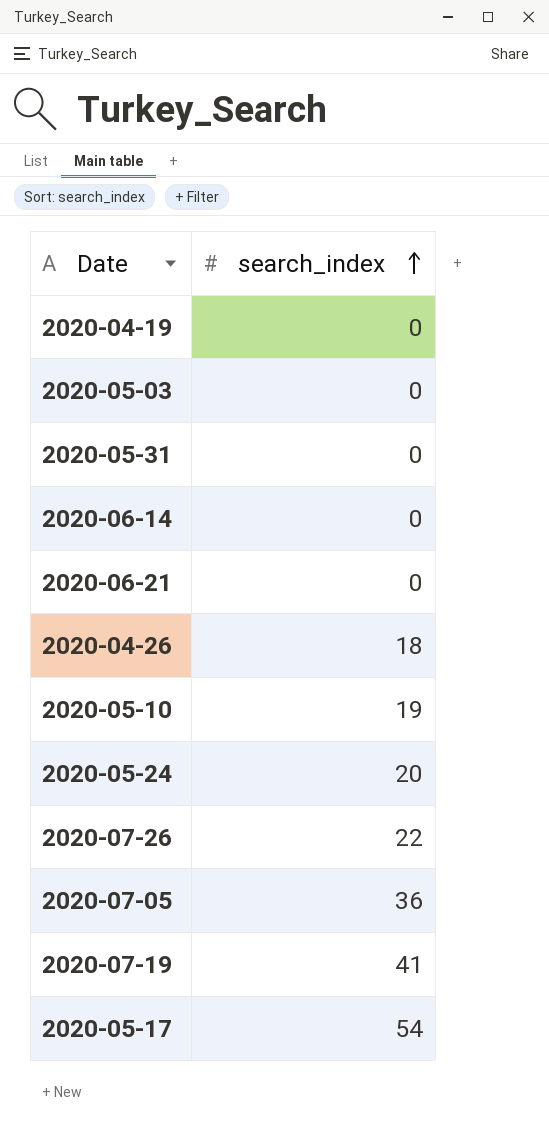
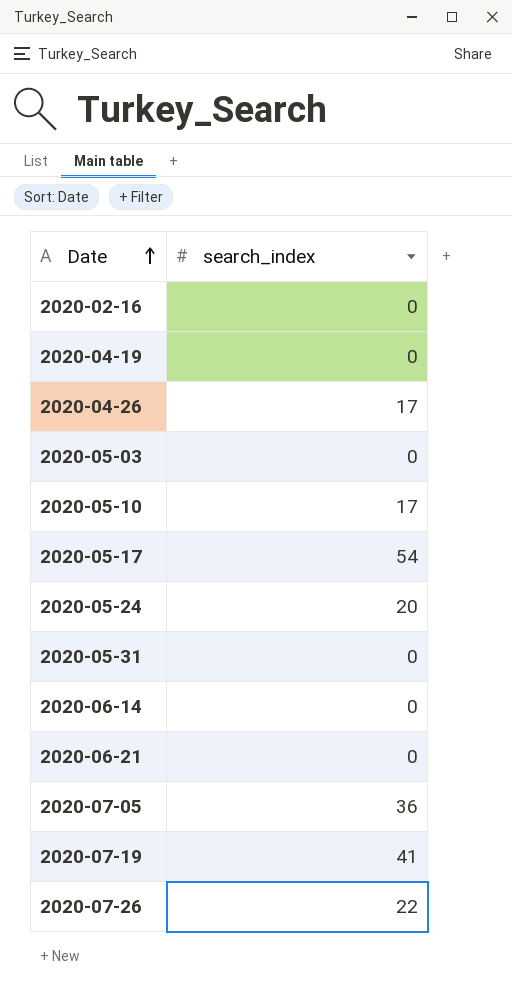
row order: search_index ascending -> Date ascending
row 2020-02-16: none -> 0
2020-04-26 | search_index: 18 -> 17
2020-05-10 | search_index: 19 -> 17

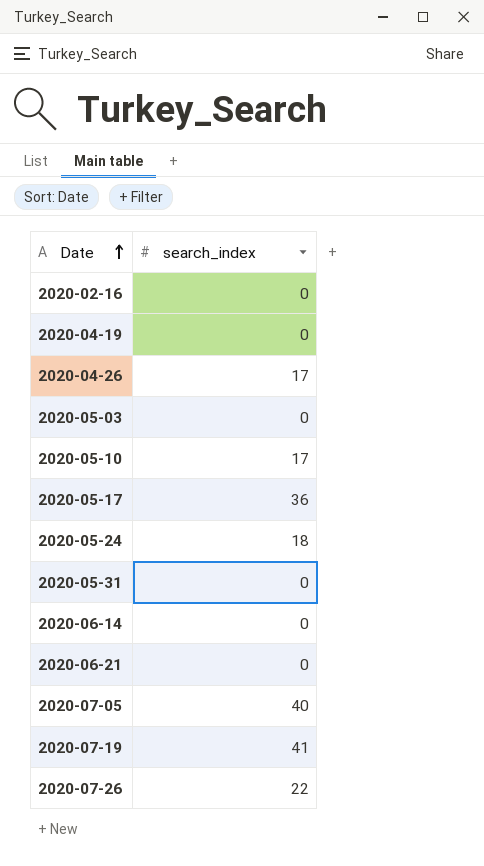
2020-05-17 | search_index: 54 -> 36
2020-05-24 | search_index: 20 -> 18
2020-07-05 | search_index: 36 -> 40

